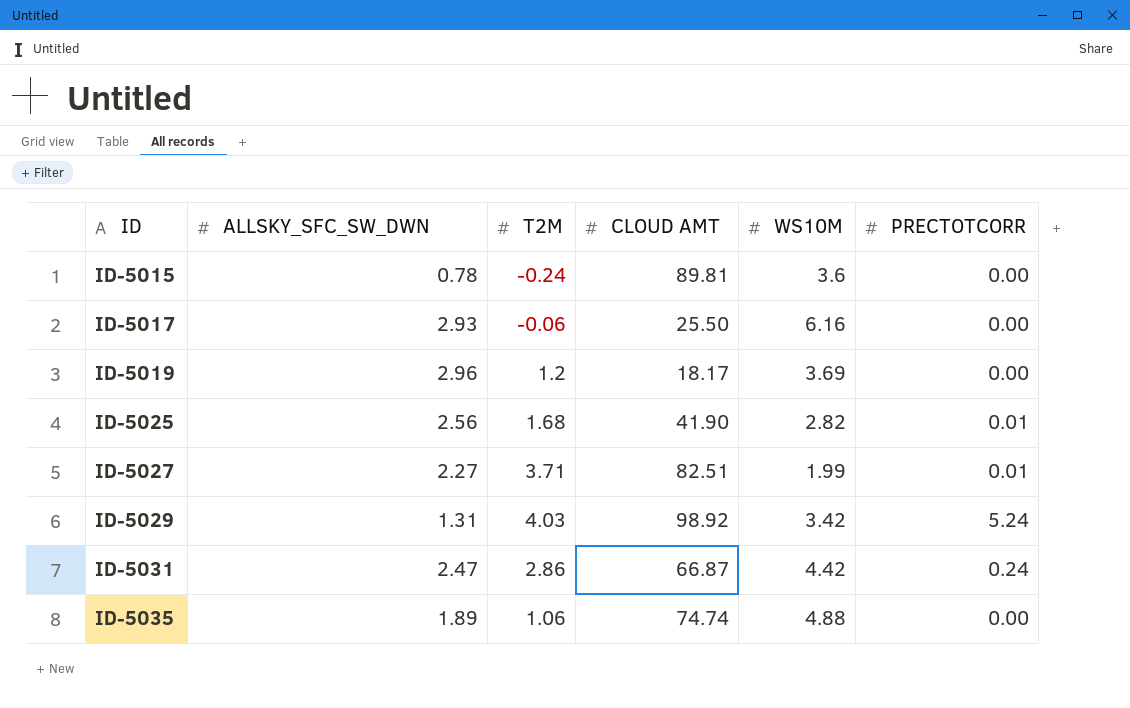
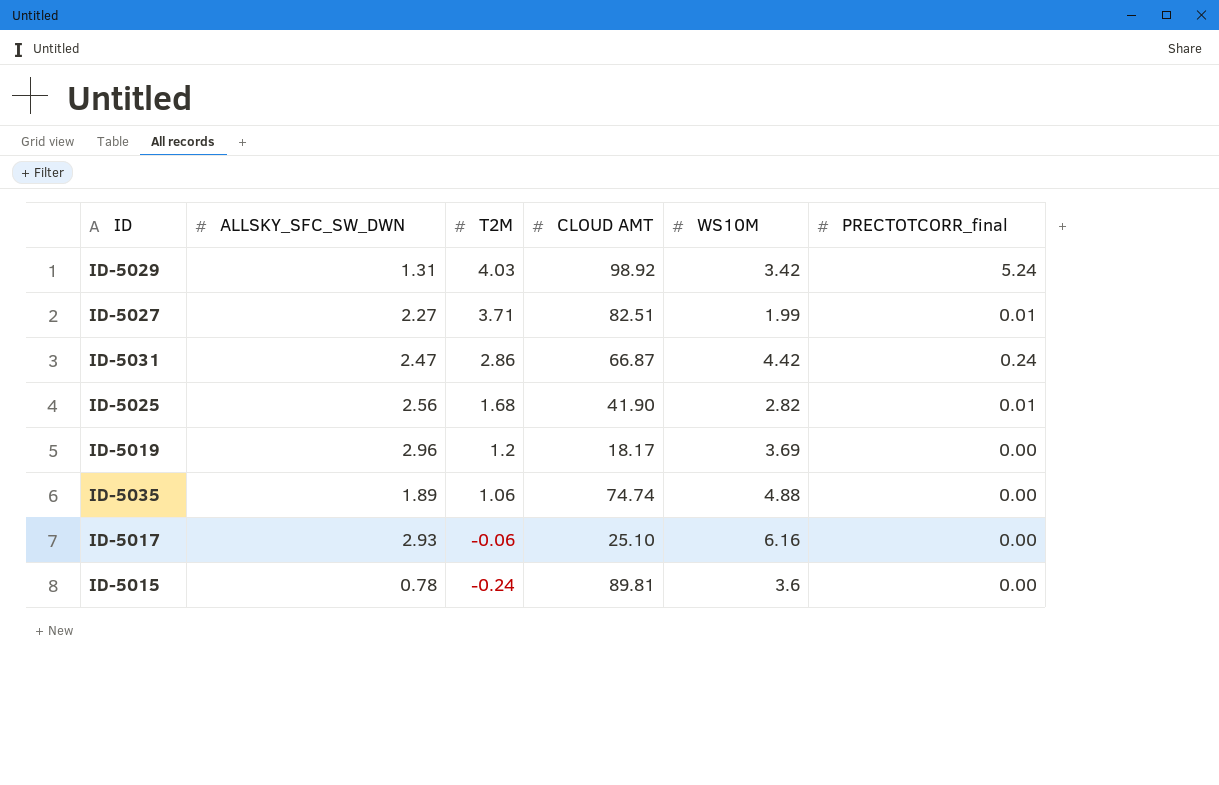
row order: ID ascending -> T2M descending
column name: PRECTOTCORR -> PRECTOTCORR_final
ID-5017 | CLOUD AMT: 25.50 -> 25.10

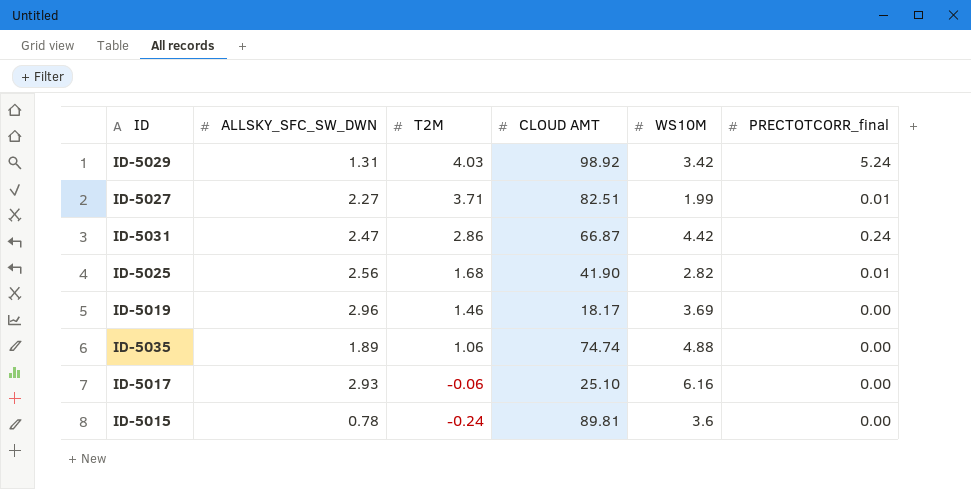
ID-5019 | T2M: 1.2 -> 1.46

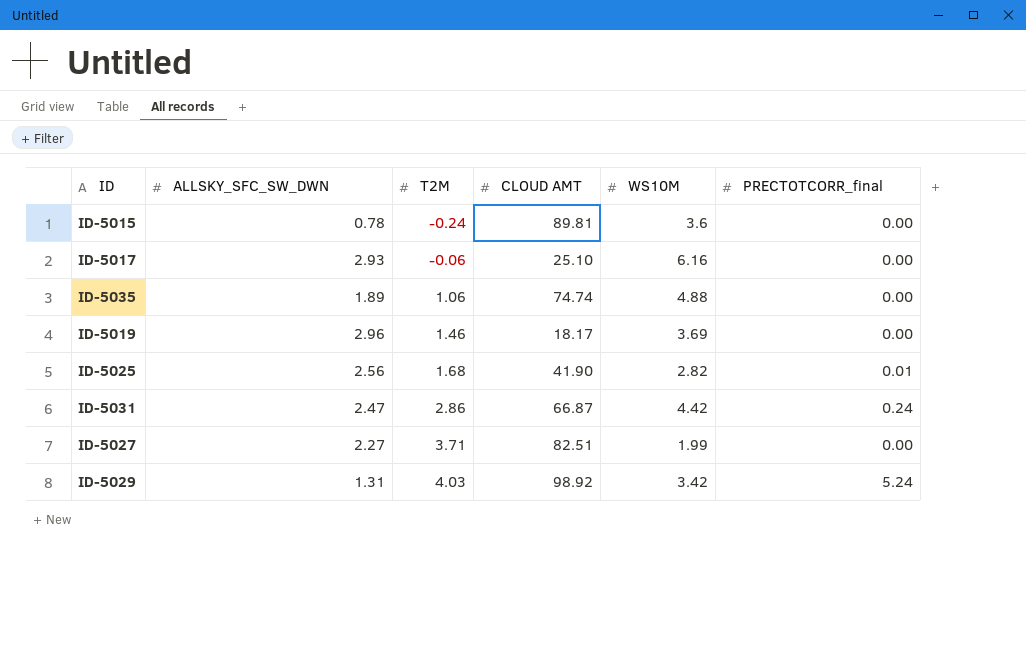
row order: T2M descending -> T2M ascending
ID-5027 | PRECTOTCORR_final: 0.01 -> 0.00

